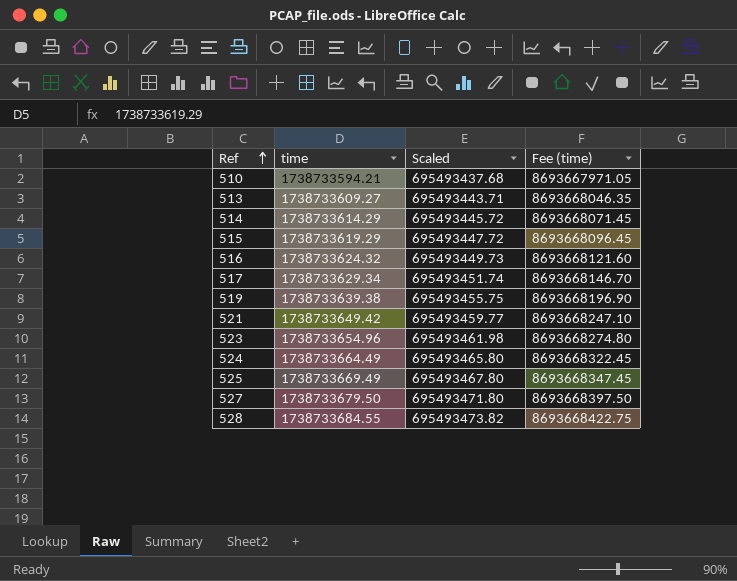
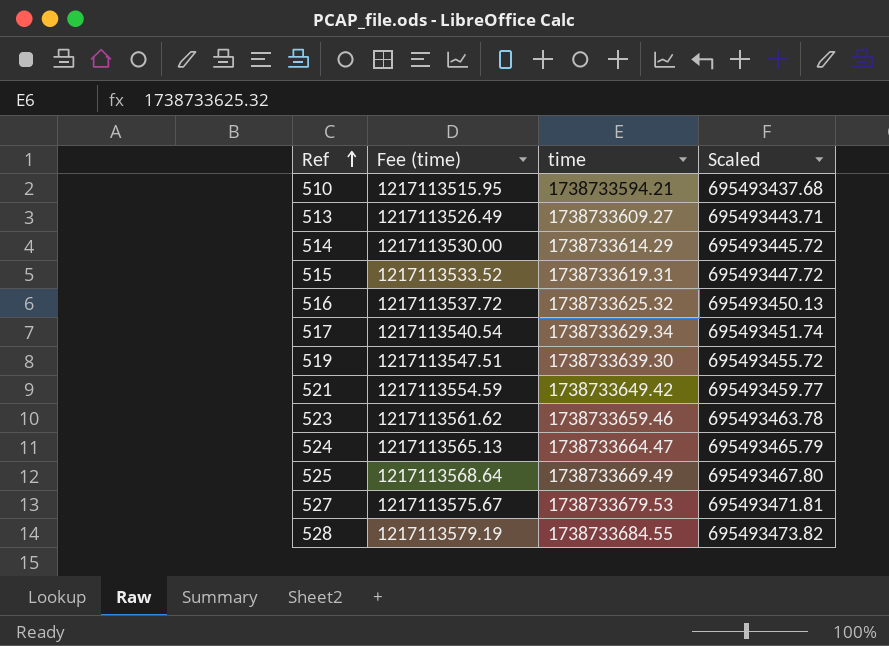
column Fee (time) | formula: [time] * 5 -> [time] * 0.7
column Fee (time) | position: 4 -> 2
515 | time: 1738733619.29 -> 1738733619.31
516 | time: 1738733624.32 -> 1738733625.32
516 | Scaled: 695493449.73 -> 695493450.13
519 | time: 1738733639.38 -> 1738733639.30
519 | Scaled: 695493455.75 -> 695493455.72
523 | time: 1738733654.96 -> 1738733659.46
523 | Scaled: 695493461.98 -> 695493463.78
524 | time: 1738733664.49 -> 1738733664.47
524 | Scaled: 695493465.80 -> 695493465.79
527 | time: 1738733679.50 -> 1738733679.53
527 | Scaled: 695493471.80 -> 695493471.81

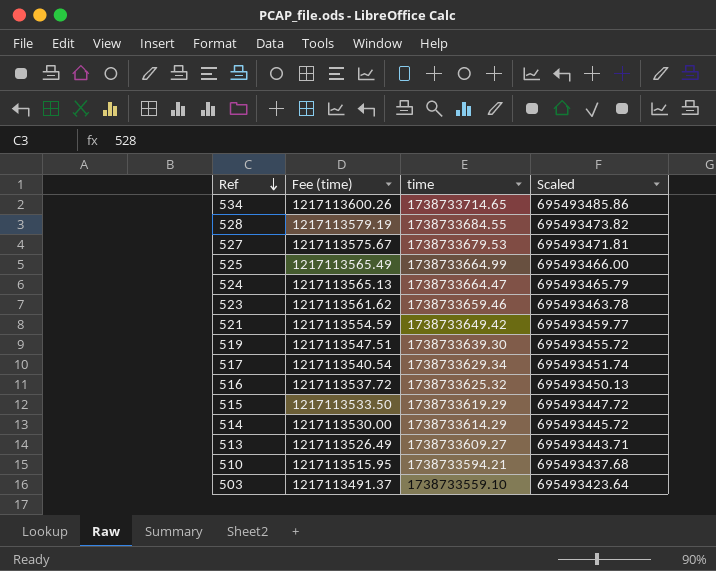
row order: Ref ascending -> Ref descending
row 534: none -> 1217113600.26 | 1738733714.65 | 695493485.86
525 | Fee (time): 1217113568.64 -> 1217113565.49
525 | time: 1738733669.49 -> 1738733664.99
525 | Scaled: 695493467.80 -> 695493466.00
515 | Fee (time): 1217113533.52 -> 1217113533.50
515 | time: 1738733619.31 -> 1738733619.29
row 503: none -> 1217113491.37 | 1738733559.10 | 695493423.64

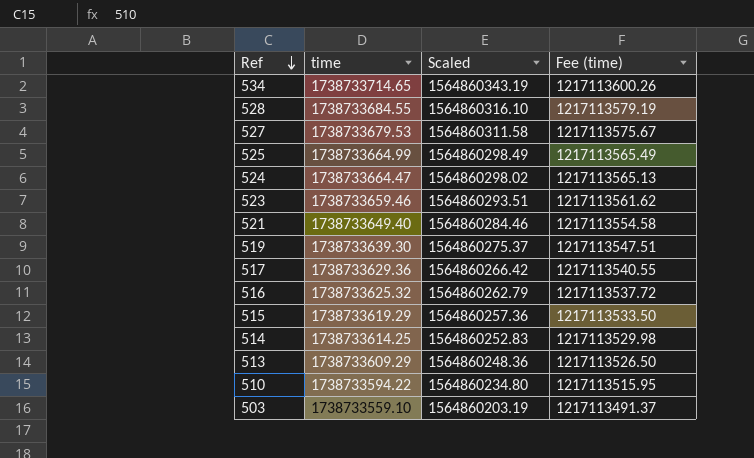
column Scaled | formula: [time] * 0.4 -> [time] * 0.9
column Fee (time) | position: 2 -> 4
521 | time: 1738733649.42 -> 1738733649.40
521 | Fee (time): 1217113554.59 -> 1217113554.58
517 | time: 1738733629.34 -> 1738733629.36
517 | Fee (time): 1217113540.54 -> 1217113540.55
514 | time: 1738733614.29 -> 1738733614.25
514 | Fee (time): 1217113530.00 -> 1217113529.98
513 | time: 1738733609.27 -> 1738733609.29
513 | Fee (time): 1217113526.49 -> 1217113526.50
510 | time: 1738733594.21 -> 1738733594.22

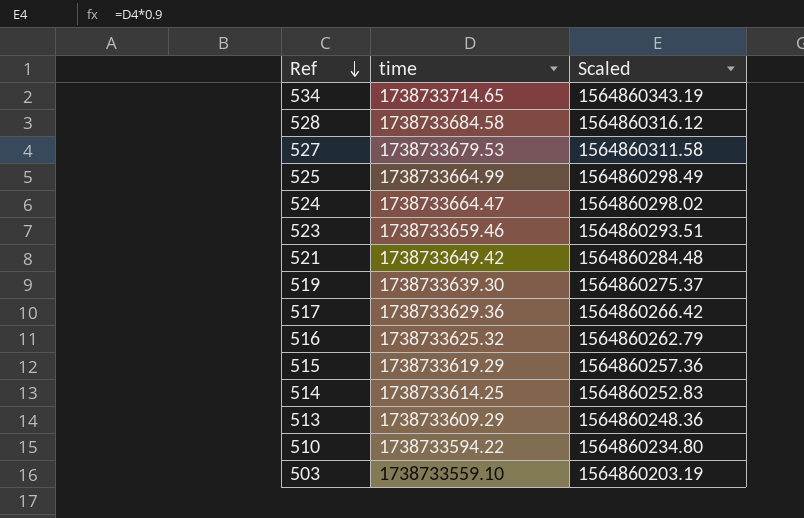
column Fee (time) | formula: [time] * 0.7 -> none
528 | time: 1738733684.55 -> 1738733684.58
528 | Scaled: 1564860316.10 -> 1564860316.12
521 | time: 1738733649.40 -> 1738733649.42
521 | Scaled: 1564860284.46 -> 1564860284.48

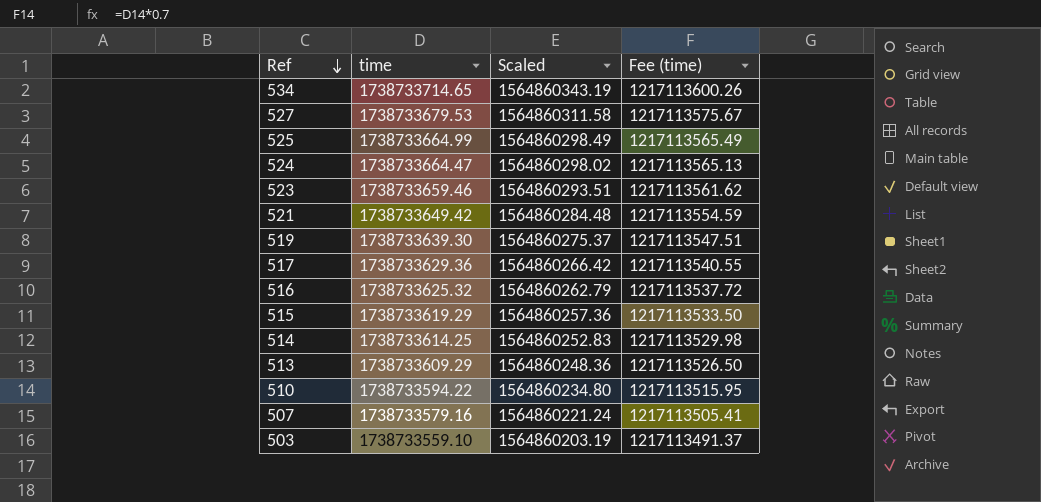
column Fee (time) | formula: none -> [time] * 0.7
row 528: 1738733684.58 | 1564860316.12 -> none
row 507: none -> 1738733579.16 | 1564860221.24 | 1217113505.41

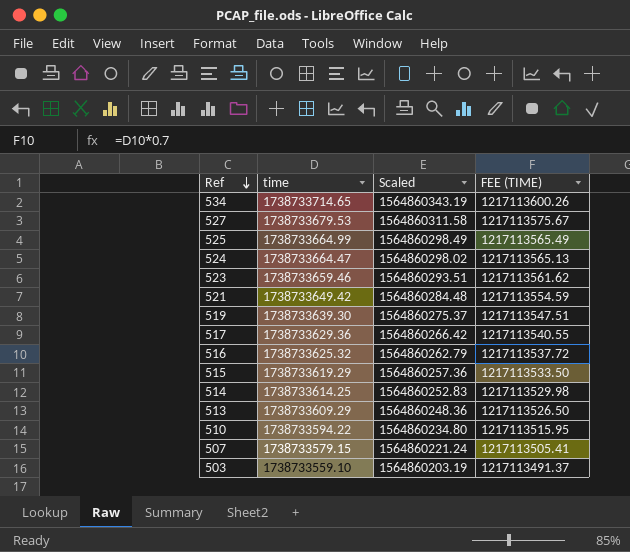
column name: Fee (time) -> FEE (TIME)
507 | time: 1738733579.16 -> 1738733579.15

